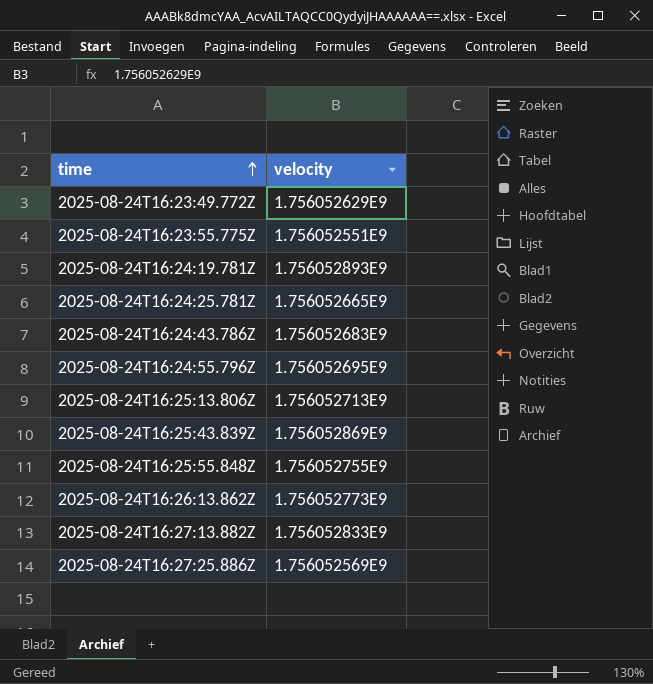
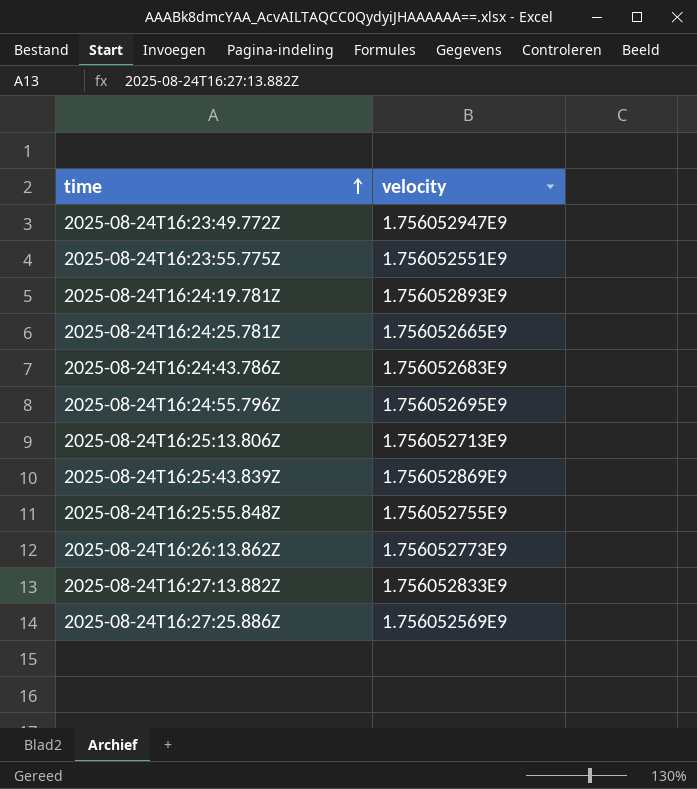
2025-08-24T16:23:49.772Z | velocity: 1.756052629E9 -> 1.756052947E9

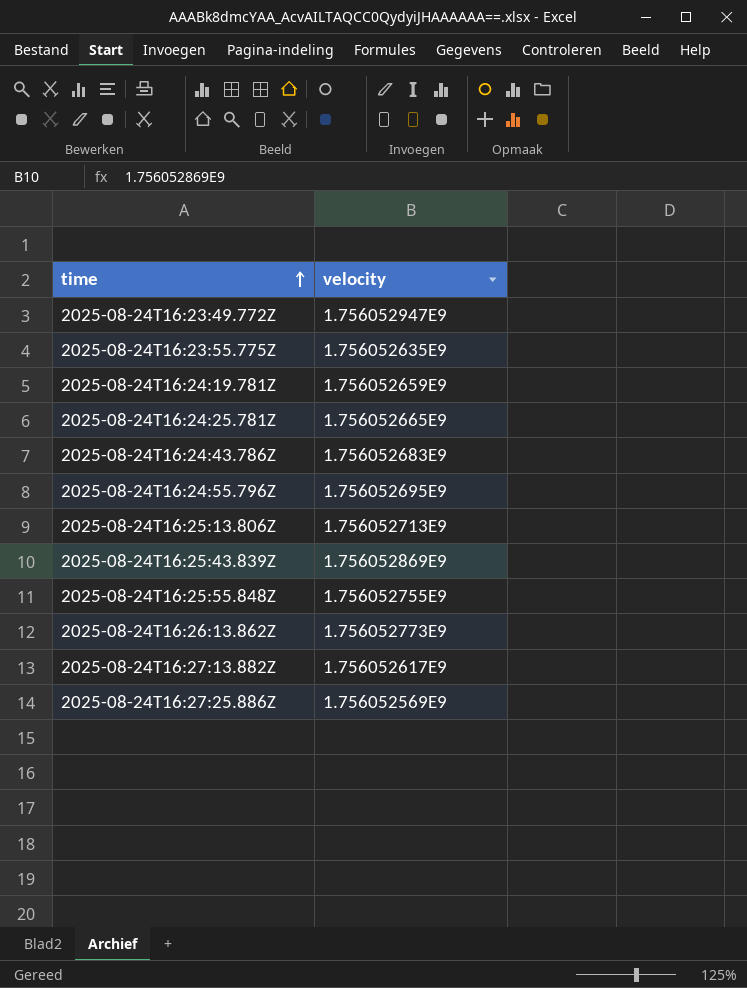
2025-08-24T16:23:55.775Z | velocity: 1.756052551E9 -> 1.756052635E9
2025-08-24T16:24:19.781Z | velocity: 1.756052893E9 -> 1.756052659E9
2025-08-24T16:27:13.882Z | velocity: 1.756052833E9 -> 1.756052617E9

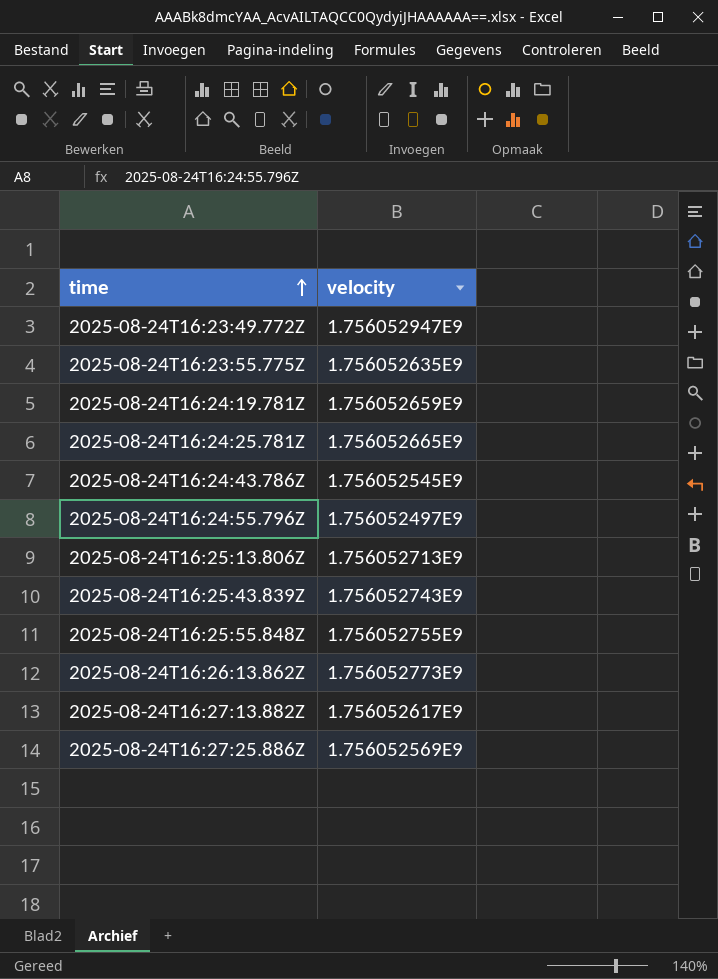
2025-08-24T16:24:43.786Z | velocity: 1.756052683E9 -> 1.756052545E9
2025-08-24T16:24:55.796Z | velocity: 1.756052695E9 -> 1.756052497E9
2025-08-24T16:25:43.839Z | velocity: 1.756052869E9 -> 1.756052743E9

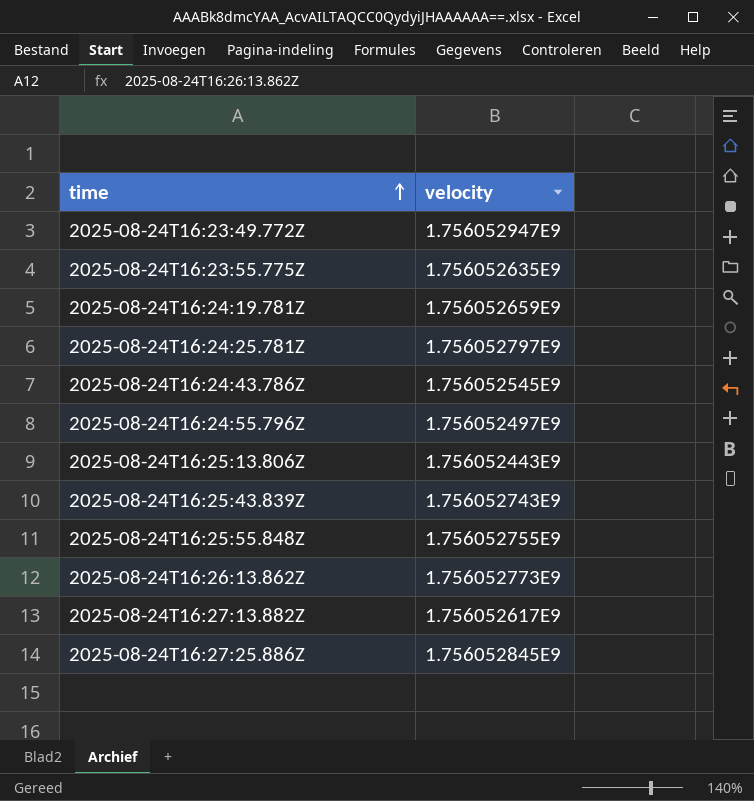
2025-08-24T16:24:25.781Z | velocity: 1.756052665E9 -> 1.756052797E9
2025-08-24T16:25:13.806Z | velocity: 1.756052713E9 -> 1.756052443E9
2025-08-24T16:27:25.886Z | velocity: 1.756052569E9 -> 1.756052845E9

